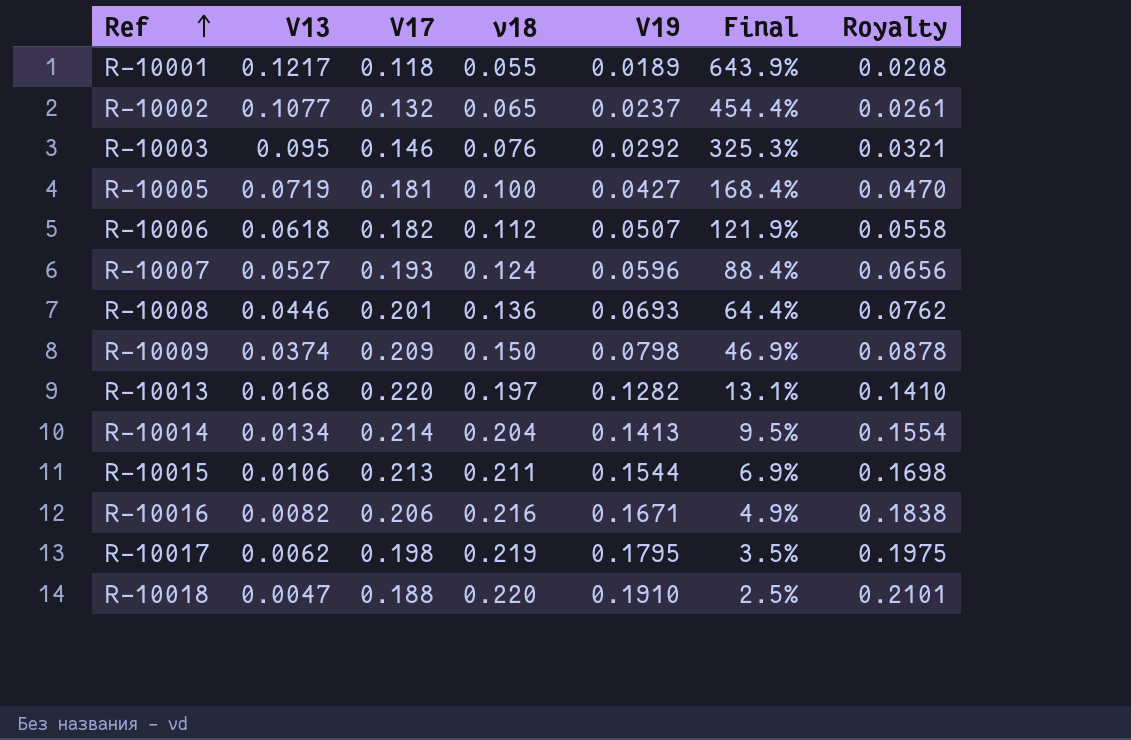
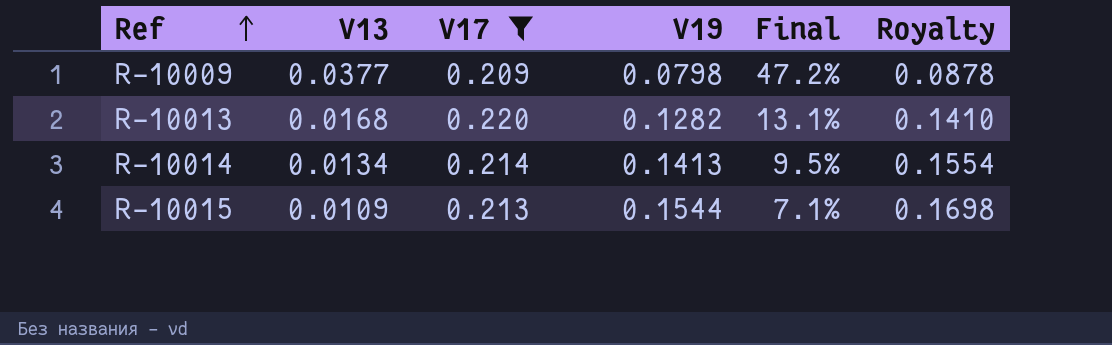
filter: none -> V17 >= 0.209
column v18 | position: 4 -> none
R-10009 | V13: 0.0374 -> 0.0377
R-10009 | Final: 46.9% -> 47.2%
R-10015 | V13: 0.0106 -> 0.0109
R-10015 | Final: 6.9% -> 7.1%

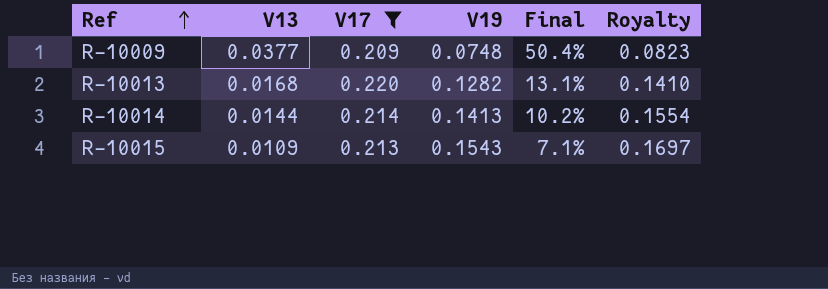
R-10009 | V19: 0.0798 -> 0.0748
R-10009 | Final: 47.2% -> 50.4%
R-10009 | Royalty: 0.0878 -> 0.0823
R-10014 | V13: 0.0134 -> 0.0144
R-10014 | Final: 9.5% -> 10.2%
R-10015 | V19: 0.1544 -> 0.1543
R-10015 | Royalty: 0.1698 -> 0.1697

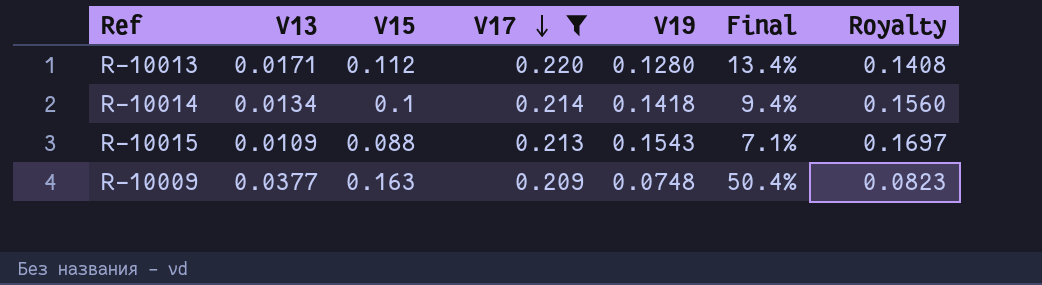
row order: Ref ascending -> V17 descending
column V15 | position: none -> 3
R-10013 | V13: 0.0168 -> 0.0171
R-10013 | V19: 0.1282 -> 0.1280
R-10013 | Final: 13.1% -> 13.4%
R-10013 | Royalty: 0.1410 -> 0.1408
R-10014 | V13: 0.0144 -> 0.0134
R-10014 | V19: 0.1413 -> 0.1418
R-10014 | Final: 10.2% -> 9.4%
R-10014 | Royalty: 0.1554 -> 0.1560

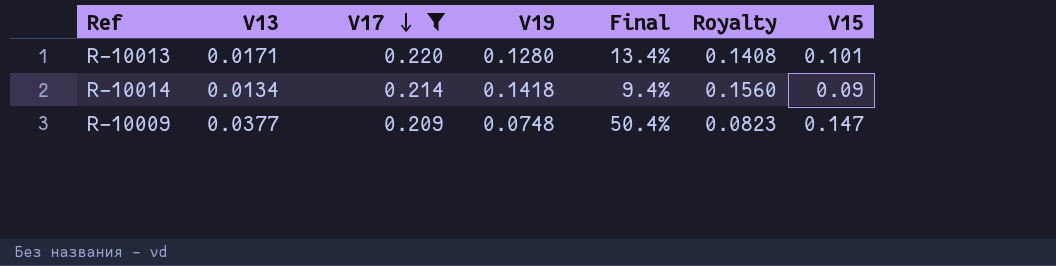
column V15 | position: 3 -> 7
row R-10015: 0.0109 | 0.088 | 0.213 | 0.1543 | 7.1% | 0.1697 -> none
R-10013 | V15: 0.112 -> 0.101
R-10014 | V15: 0.1 -> 0.09
R-10009 | V15: 0.163 -> 0.147

